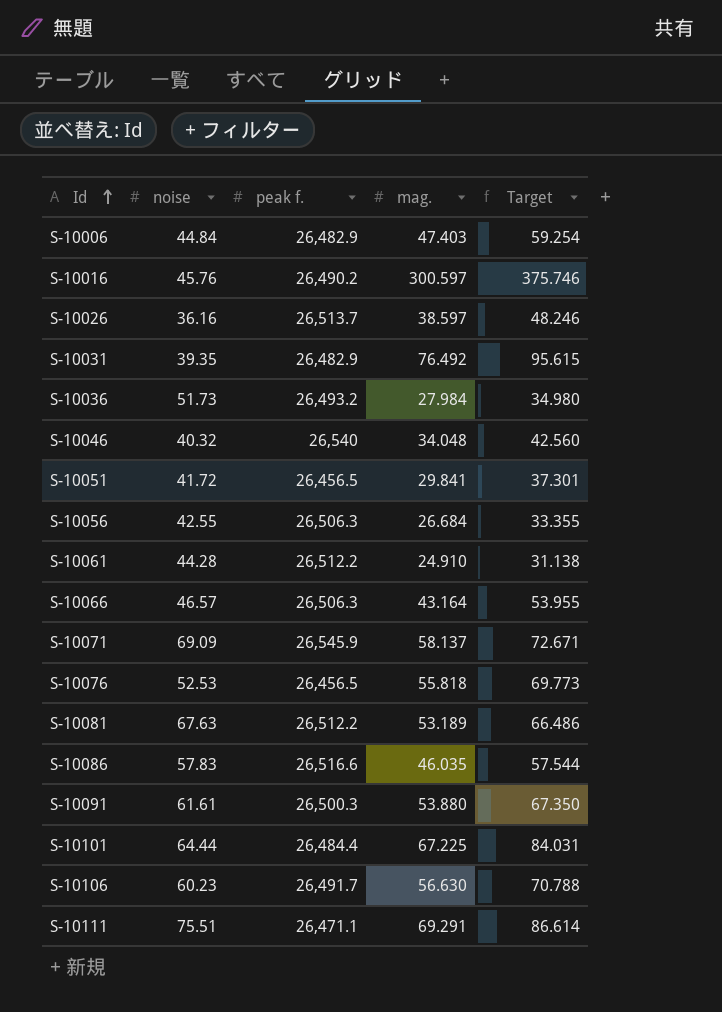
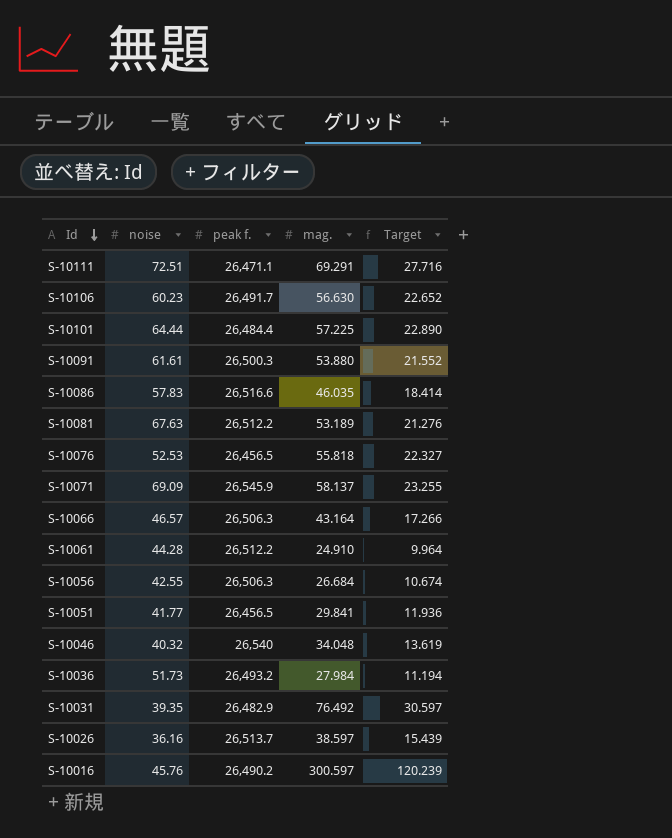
row order: Id ascending -> Id descending
column Target | formula: [mag.] * 1.25 -> [mag.] * 0.4
row S-10006: 44.84 | 26,482.9 | 47.403 | 59.254 -> none
S-10111 | noise: 75.51 -> 72.51
S-10101 | mag.: 67.225 -> 57.225
S-10051 | noise: 41.72 -> 41.77

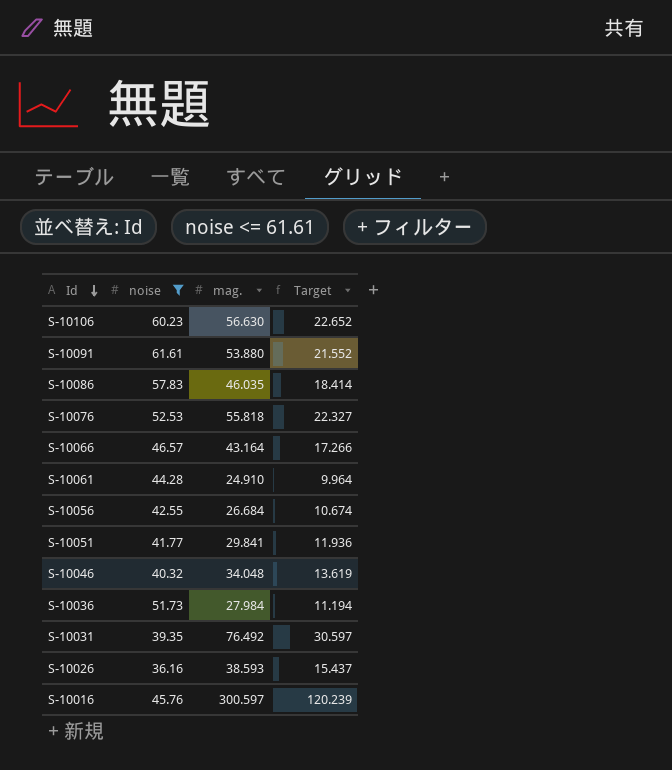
filter: none -> noise <= 61.61
column peak f. | position: 3 -> none
S-10026 | mag.: 38.597 -> 38.593
S-10026 | Target: 15.439 -> 15.437

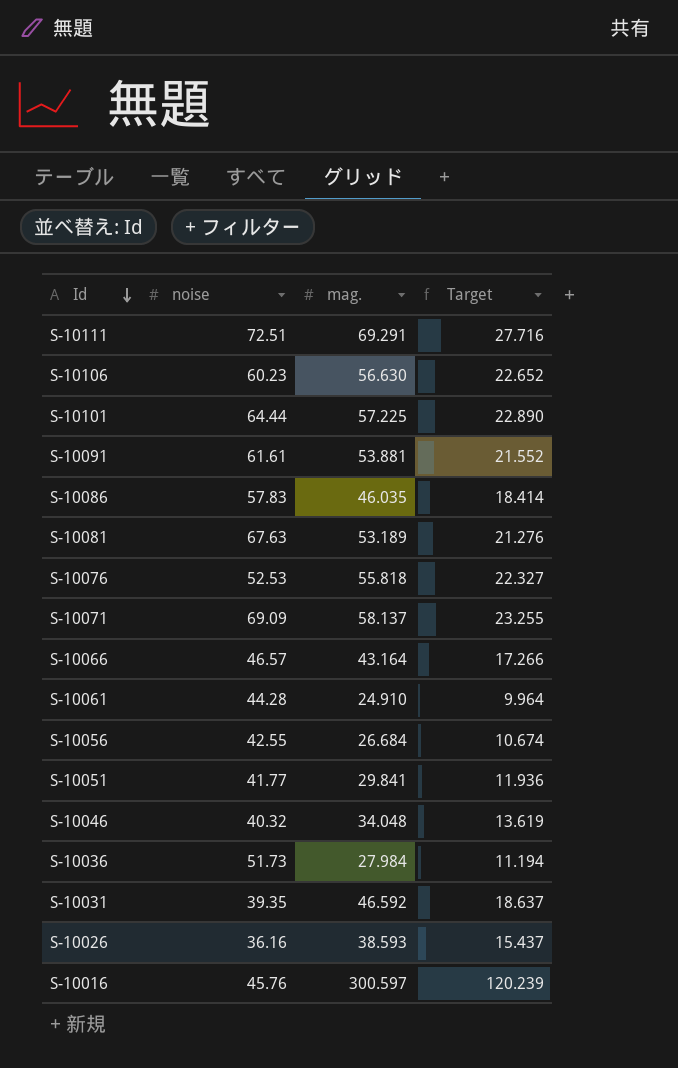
filter: noise <= 61.61 -> none
S-10091 | mag.: 53.880 -> 53.881
S-10031 | mag.: 76.492 -> 46.592
S-10031 | Target: 30.597 -> 18.637

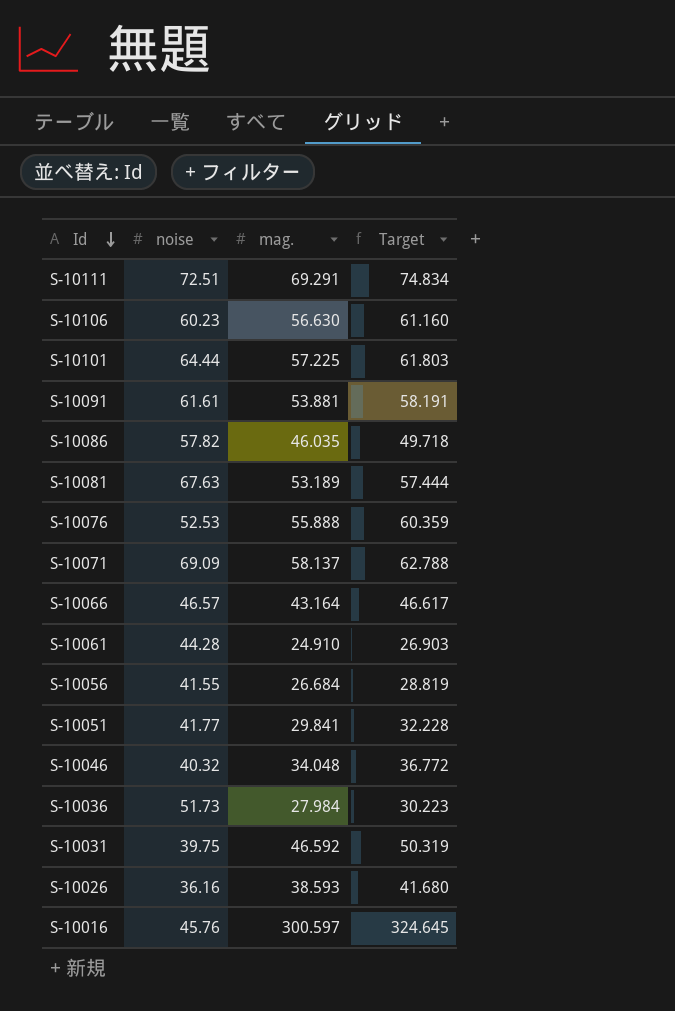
column Target | formula: [mag.] * 0.4 -> [mag.] * 1.08
S-10086 | noise: 57.83 -> 57.82
S-10076 | mag.: 55.818 -> 55.888
S-10056 | noise: 42.55 -> 41.55
S-10031 | noise: 39.35 -> 39.75

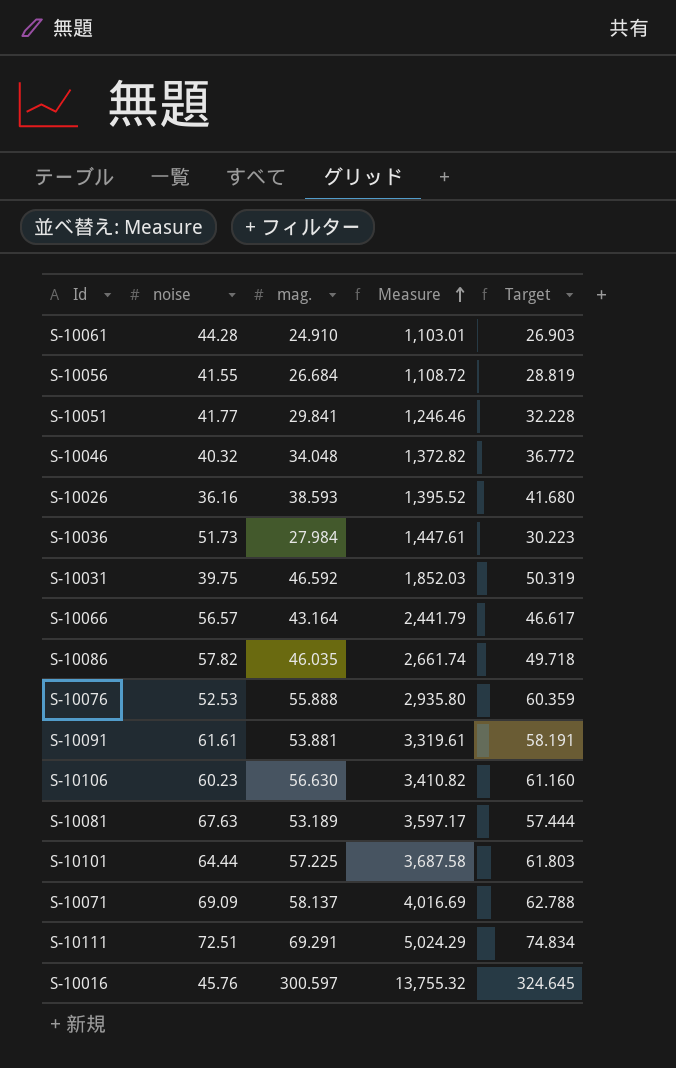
row order: Id descending -> Measure ascending
column Measure | formula: none -> [noise] * [mag.]
S-10066 | noise: 46.57 -> 56.57

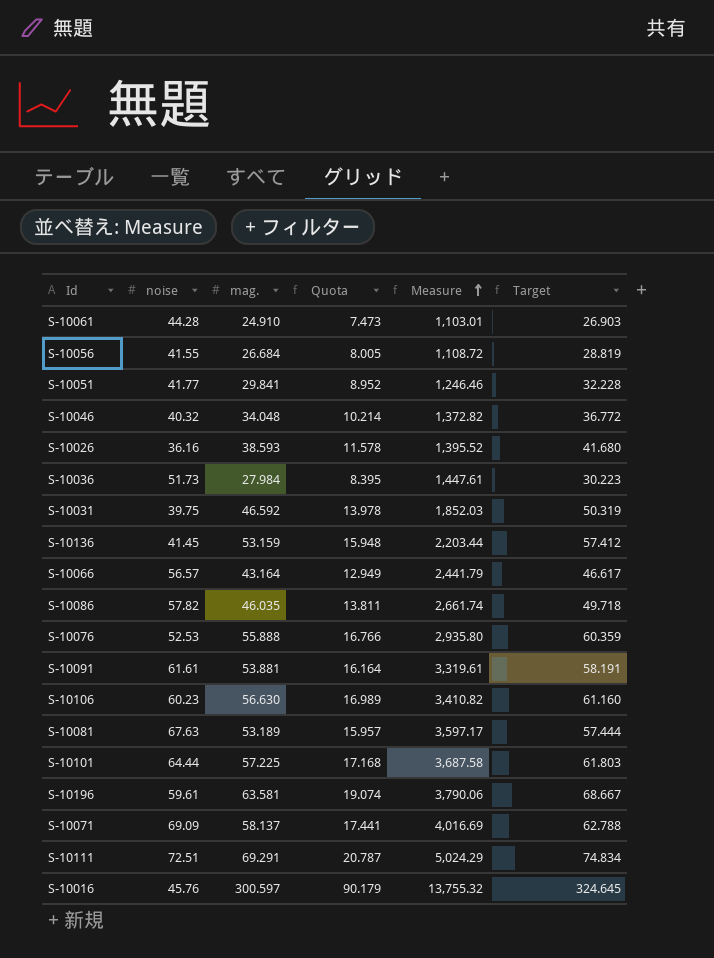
column Quota | formula: none -> [mag.] * 0.3
row S-10136: none -> 41.45 | 53.159 | 15.948 | 2,203.44 | 57.412
row S-10196: none -> 59.61 | 63.581 | 19.074 | 3,790.06 | 68.667

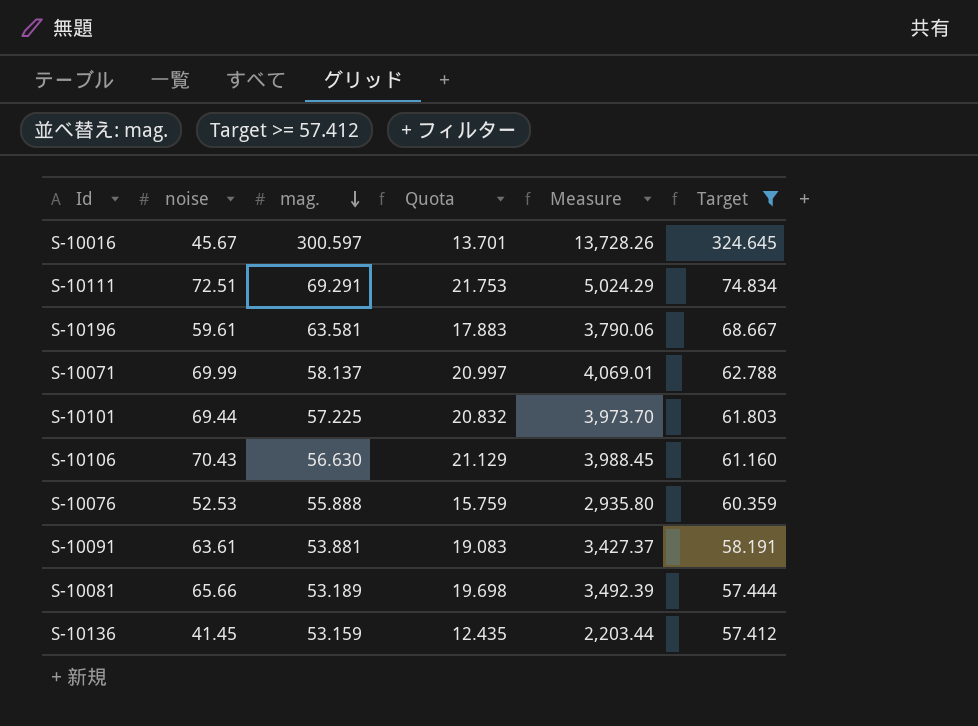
filter: none -> Target >= 57.412
row order: Measure ascending -> mag. descending
column Quota | formula: [mag.] * 0.3 -> [noise] * 0.3
S-10016 | noise: 45.76 -> 45.67
S-10016 | Measure: 13,755.32 -> 13,728.26
S-10071 | noise: 69.09 -> 69.99
S-10071 | Measure: 4,016.69 -> 4,069.01
S-10101 | noise: 64.44 -> 69.44
S-10101 | Measure: 3,687.58 -> 3,973.70
S-10106 | noise: 60.23 -> 70.43
S-10106 | Measure: 3,410.82 -> 3,988.45
S-10091 | noise: 61.61 -> 63.61
S-10091 | Measure: 3,319.61 -> 3,427.37
S-10081 | noise: 67.63 -> 65.66
S-10081 | Measure: 3,597.17 -> 3,492.39

